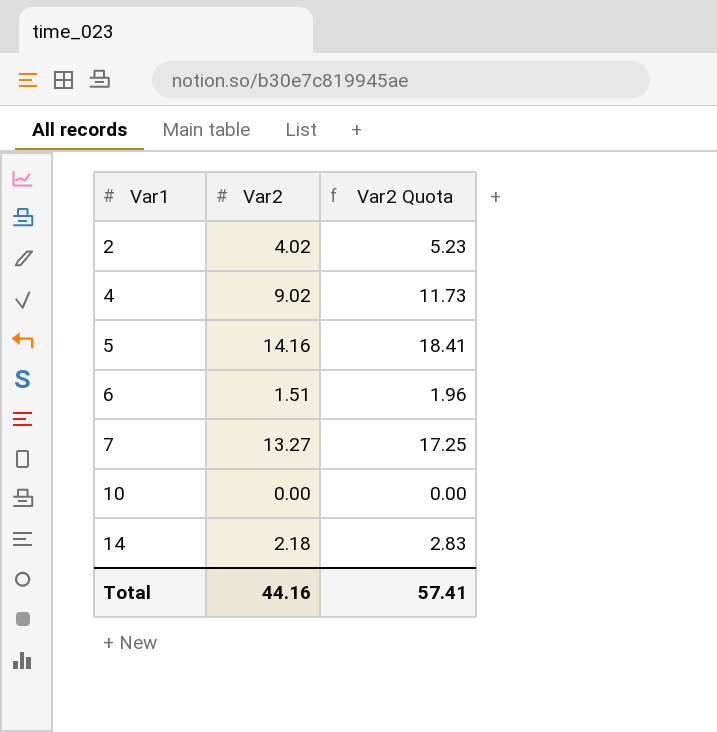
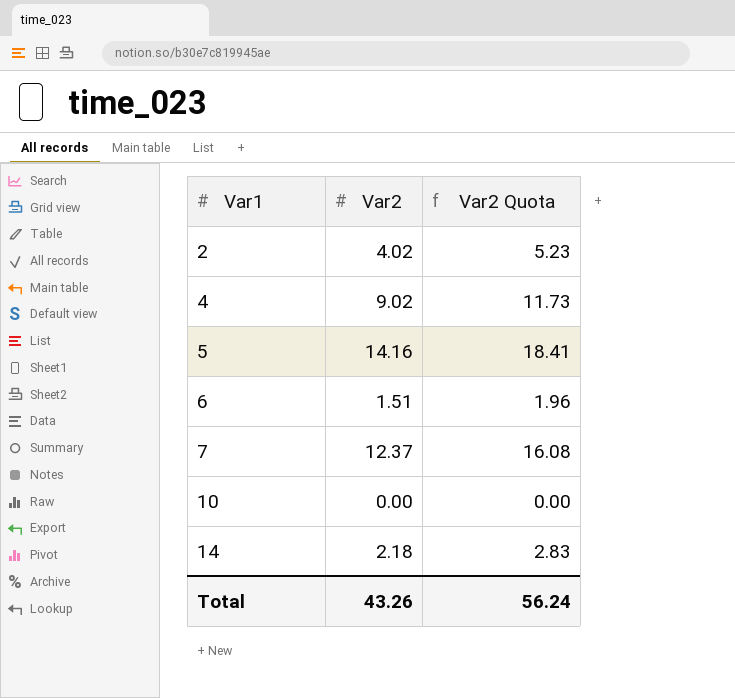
7 | Var2: 13.27 -> 12.37
7 | Var2 Quota: 17.25 -> 16.08
Total | Var2: 44.16 -> 43.26
Total | Var2 Quota: 57.41 -> 56.24

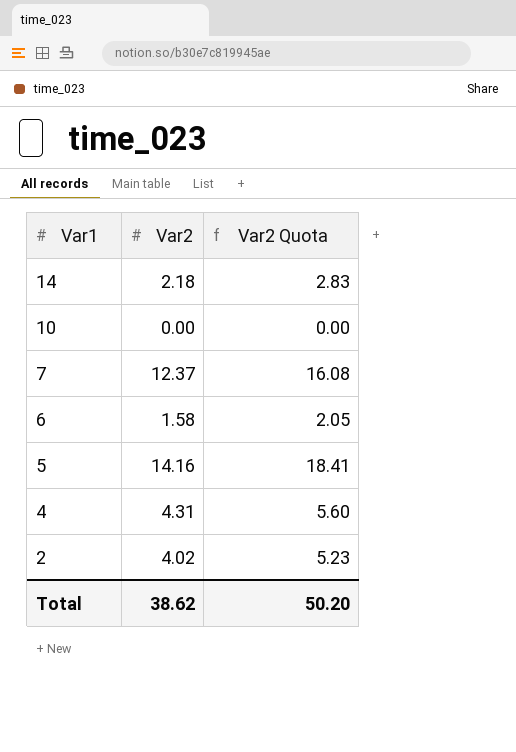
row order: Var1 ascending -> Var1 descending
6 | Var2: 1.51 -> 1.58
6 | Var2 Quota: 1.96 -> 2.05
4 | Var2: 9.02 -> 4.31
4 | Var2 Quota: 11.73 -> 5.60
Total | Var2: 43.26 -> 38.62
Total | Var2 Quota: 56.24 -> 50.20

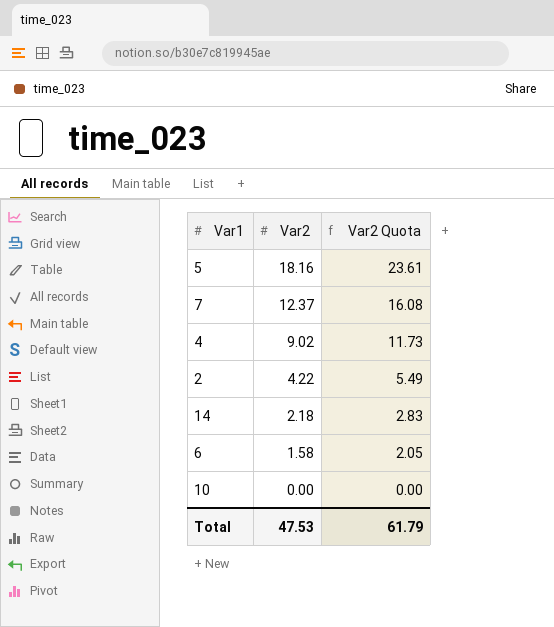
row order: Var1 descending -> Var2 descending
5 | Var2: 14.16 -> 18.16
5 | Var2 Quota: 18.41 -> 23.61
4 | Var2: 4.31 -> 9.02
4 | Var2 Quota: 5.60 -> 11.73
2 | Var2: 4.02 -> 4.22
2 | Var2 Quota: 5.23 -> 5.49
Total | Var2: 38.62 -> 47.53
Total | Var2 Quota: 50.20 -> 61.79

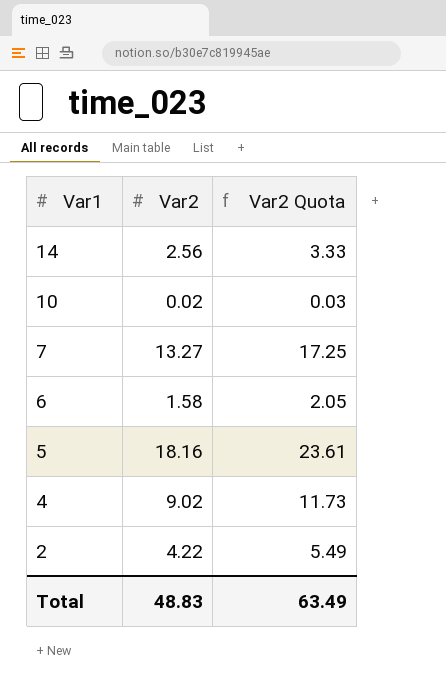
row order: Var2 descending -> Var1 descending
14 | Var2: 2.18 -> 2.56
14 | Var2 Quota: 2.83 -> 3.33
10 | Var2: 0.00 -> 0.02
10 | Var2 Quota: 0.00 -> 0.03
7 | Var2: 12.37 -> 13.27
7 | Var2 Quota: 16.08 -> 17.25
Total | Var2: 47.53 -> 48.83
Total | Var2 Quota: 61.79 -> 63.49

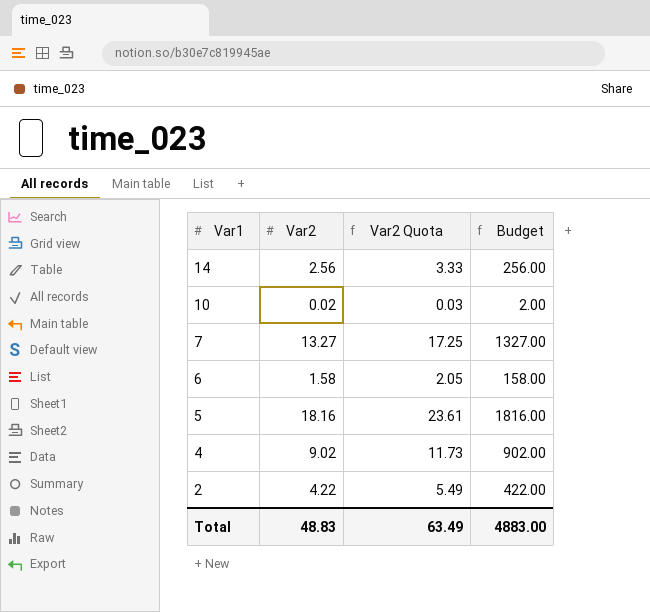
column Budget | formula: none -> [Var2] * 100

